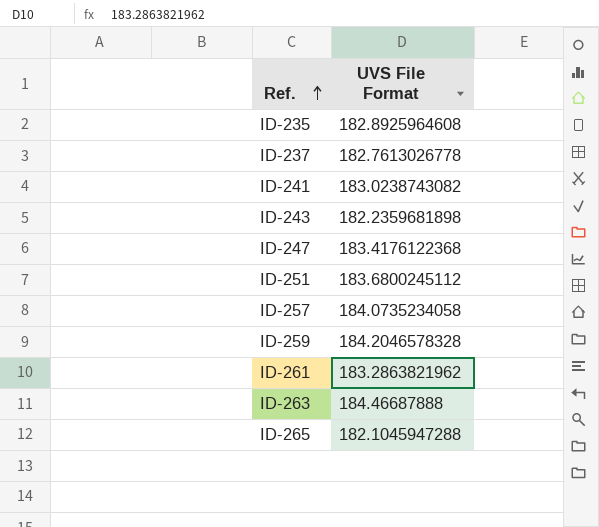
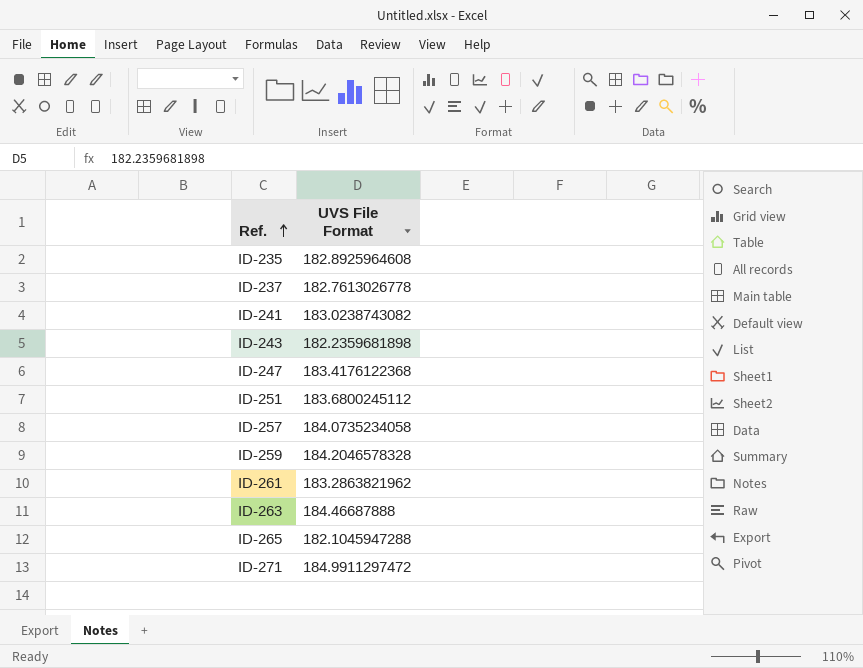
row ID-271: none -> 184.9911297472

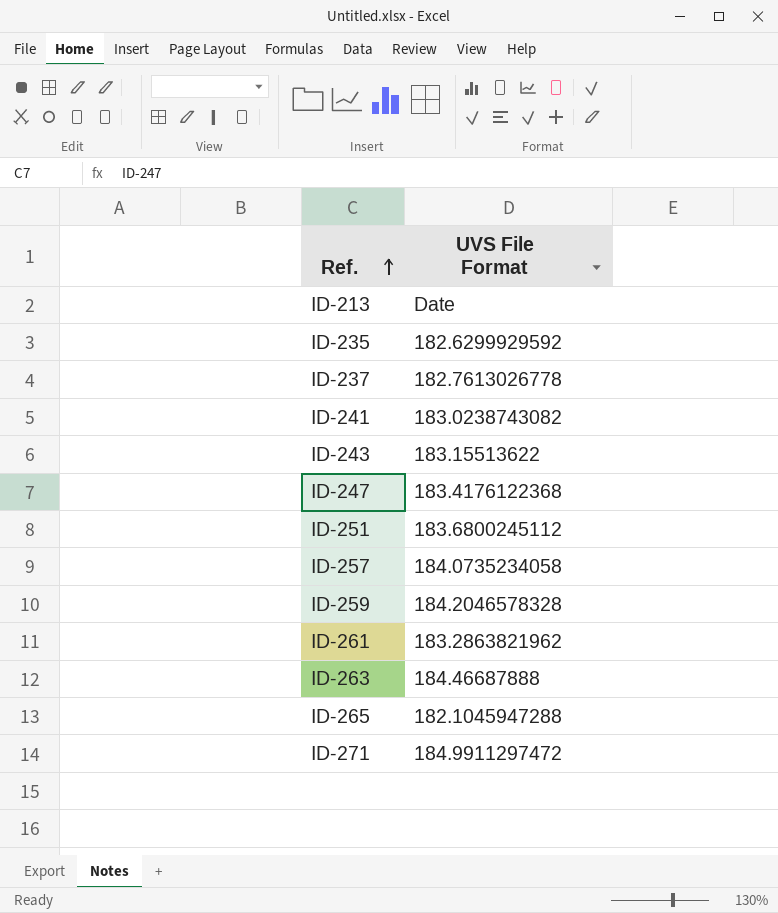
row ID-213: none -> Date
ID-235 | UVS File Format: 182.8925964608 -> 182.6299929592
ID-243 | UVS File Format: 182.2359681898 -> 183.15513622

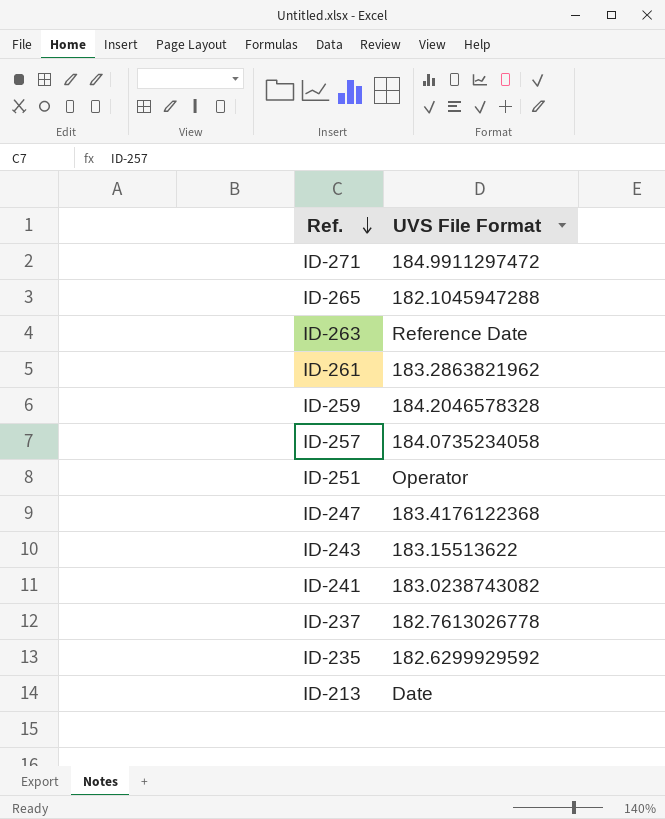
row order: Ref. ascending -> Ref. descending
ID-263 | UVS File Format: 184.46687888 -> Reference Date
ID-251 | UVS File Format: 183.6800245112 -> Operator

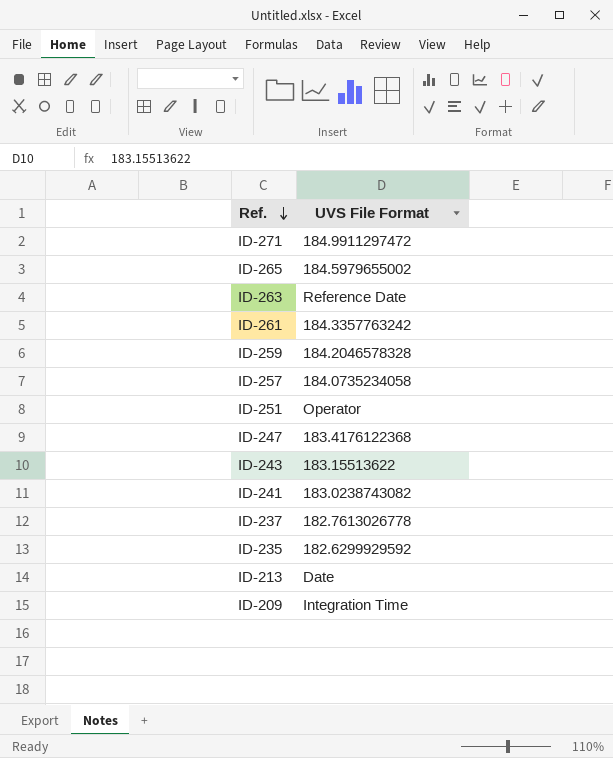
ID-265 | UVS File Format: 182.1045947288 -> 184.5979655002
ID-261 | UVS File Format: 183.2863821962 -> 184.3357763242
row ID-209: none -> Integration Time

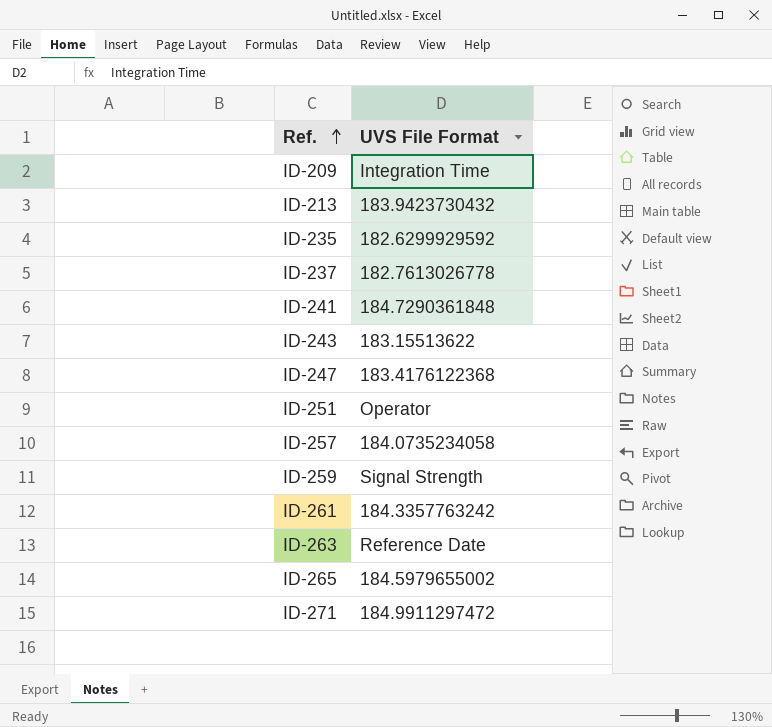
row order: Ref. descending -> Ref. ascending
ID-213 | UVS File Format: Date -> 183.9423730432
ID-241 | UVS File Format: 183.0238743082 -> 184.7290361848
ID-259 | UVS File Format: 184.2046578328 -> Signal Strength

